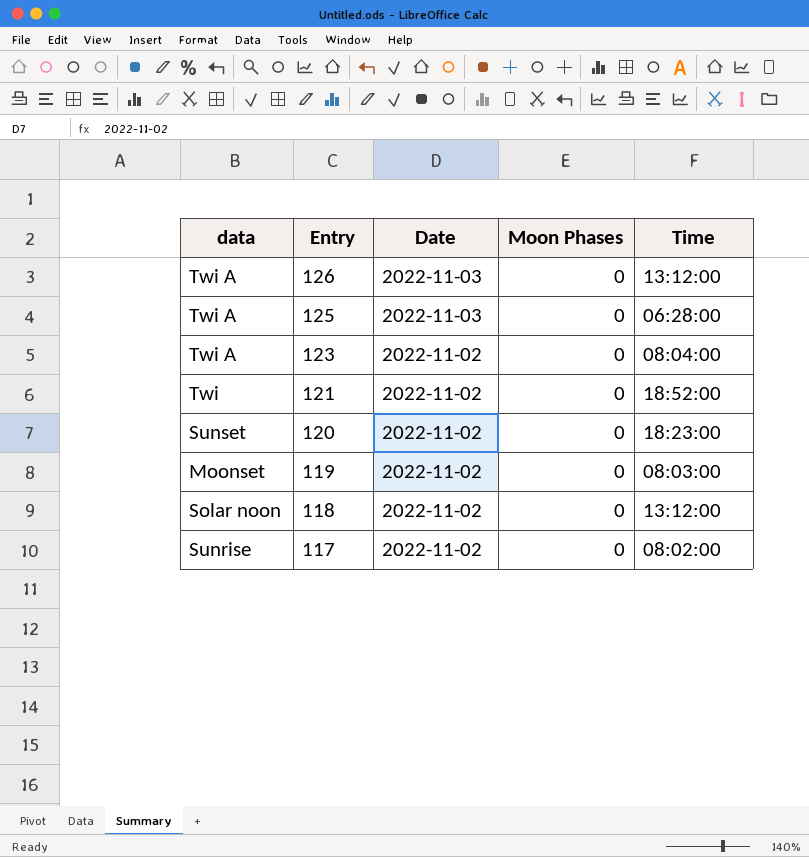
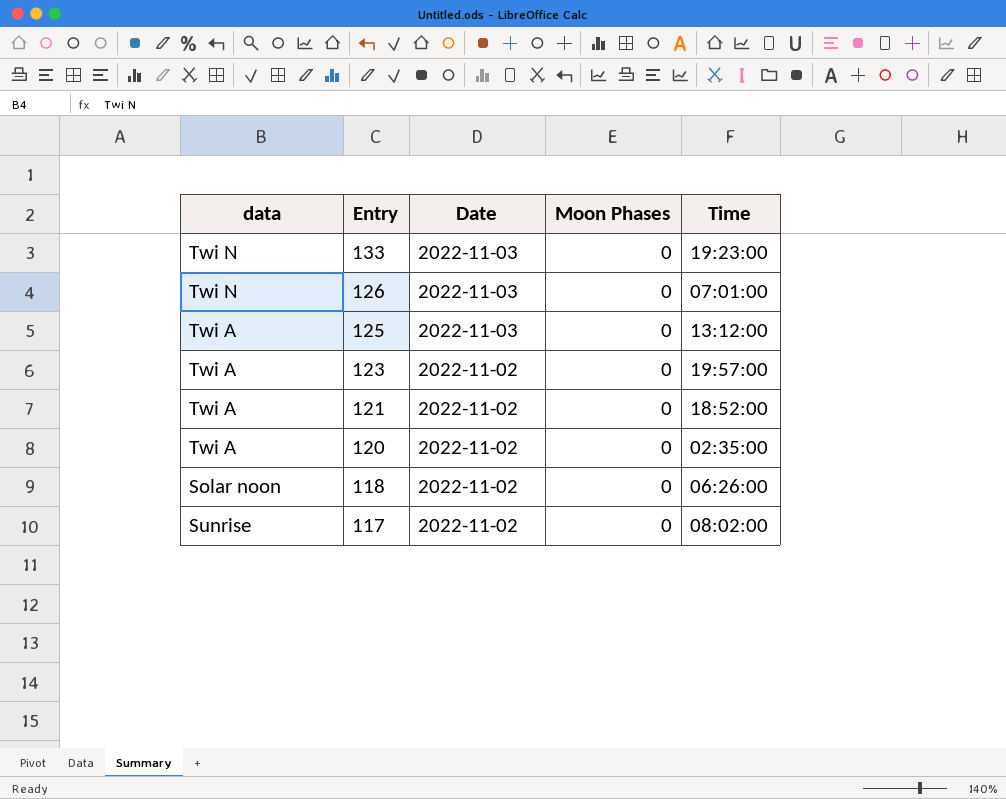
row 119: Moonset | 2022-11-02 | 0 | 08:03:00 -> none
row 133: none -> Twi N | 2022-11-03 | 0 | 19:23:00
126 | data: Twi A -> Twi N
126 | Time: 13:12:00 -> 07:01:00
125 | Time: 06:28:00 -> 13:12:00
123 | Time: 08:04:00 -> 19:57:00
121 | data: Twi -> Twi A
120 | data: Sunset -> Twi A
120 | Time: 18:23:00 -> 02:35:00
118 | Time: 13:12:00 -> 06:26:00

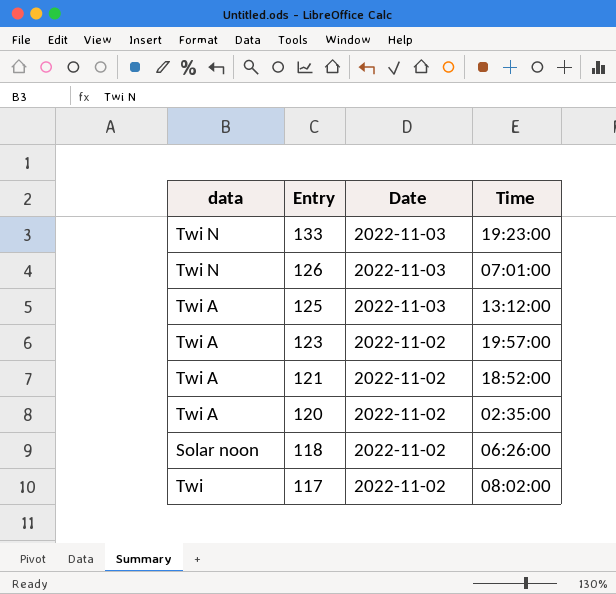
column Moon Phases | position: 4 -> none
117 | data: Sunrise -> Twi

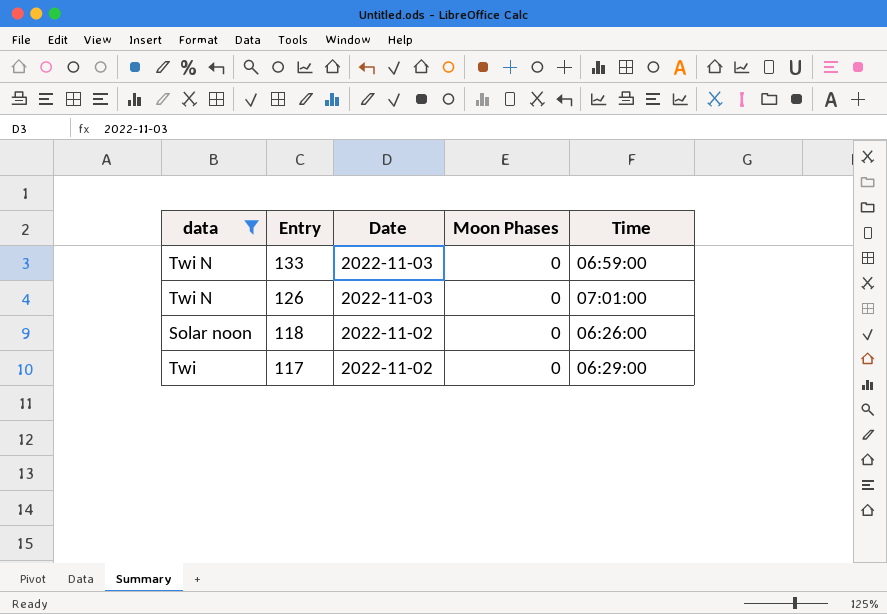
filter: none -> data != Twi A
column Moon Phases | position: none -> 4
133 | Time: 19:23:00 -> 06:59:00
117 | Time: 08:02:00 -> 06:29:00

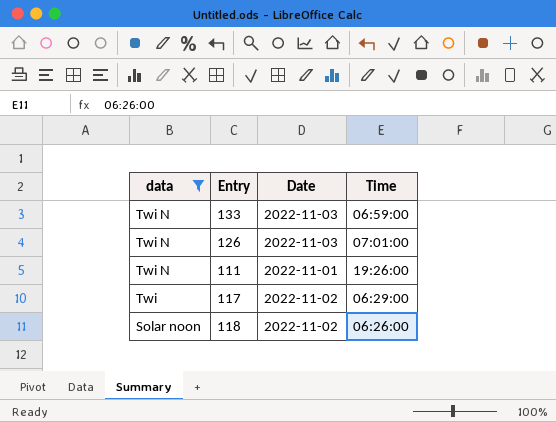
row order: Entry descending -> data descending
column Moon Phases | position: 4 -> none
row 111: none -> Twi N | 2022-11-01 | 19:26:00

